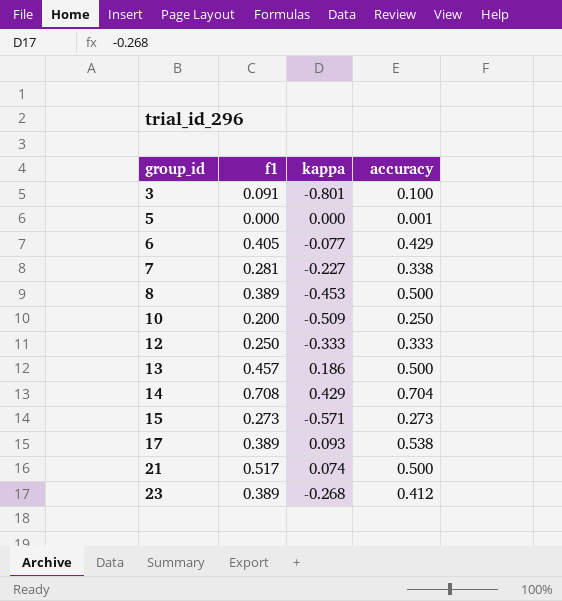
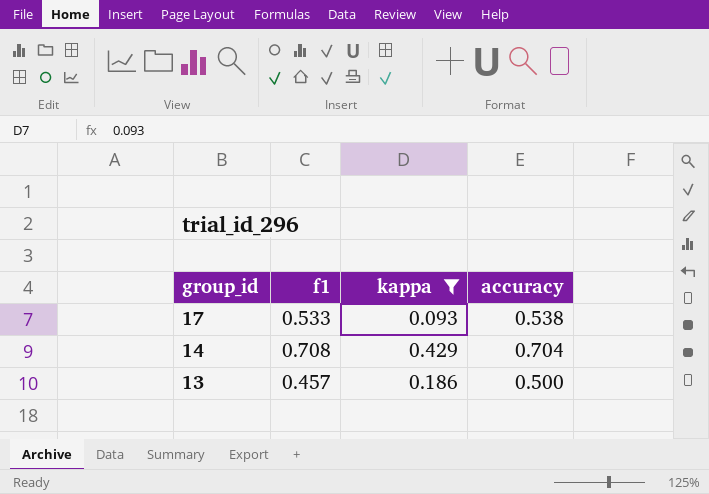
filter: none -> kappa >= 0.093
row order: group_id ascending -> group_id descending
17 | f1: 0.389 -> 0.533

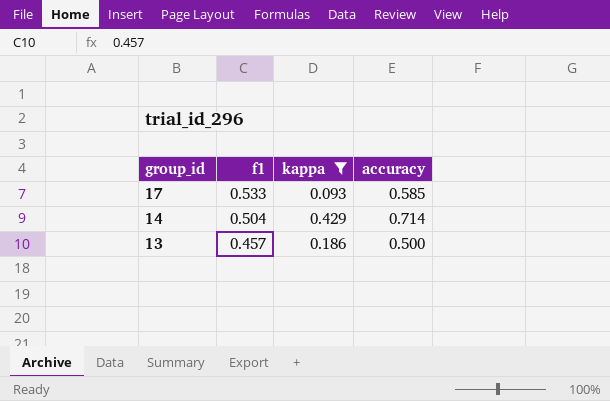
17 | accuracy: 0.538 -> 0.585
14 | f1: 0.708 -> 0.504
14 | accuracy: 0.704 -> 0.714

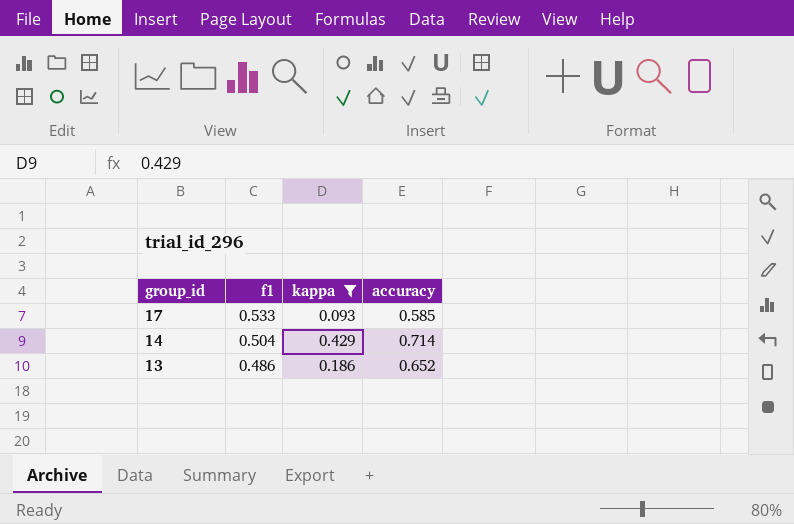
13 | f1: 0.457 -> 0.486
13 | accuracy: 0.500 -> 0.652

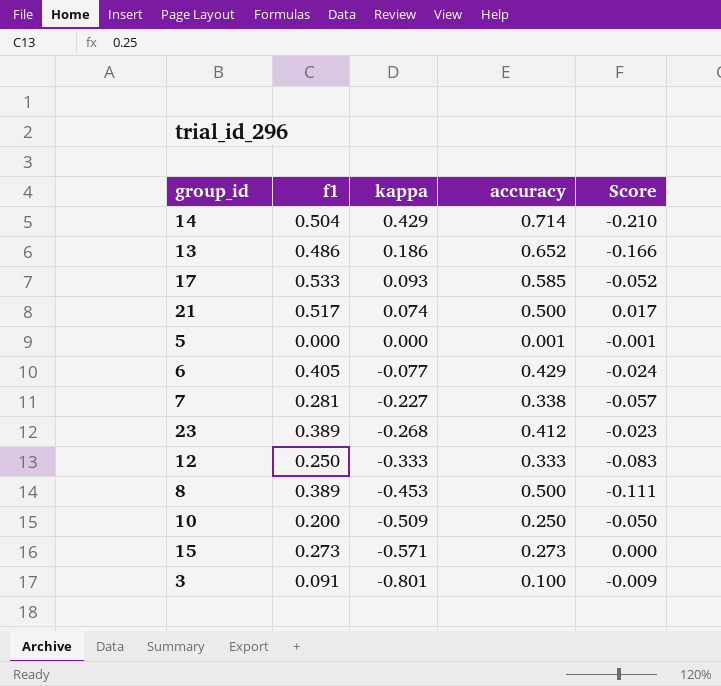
filter: kappa >= 0.093 -> none
row order: group_id descending -> kappa descending
column Score | formula: none -> [f1] - [accuracy]

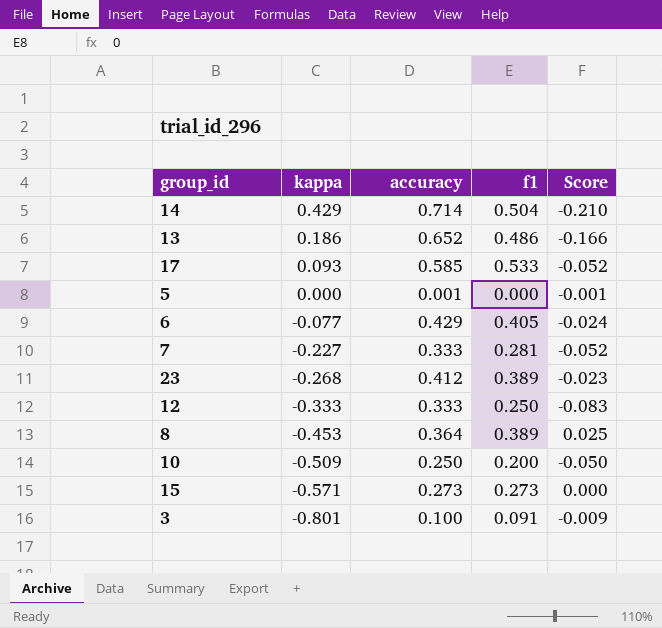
column f1 | position: 2 -> 4
row 21: 0.517 | 0.074 | 0.500 | 0.017 -> none
7 | accuracy: 0.338 -> 0.333
7 | Score: -0.057 -> -0.052
8 | accuracy: 0.500 -> 0.364
8 | Score: -0.111 -> 0.025

